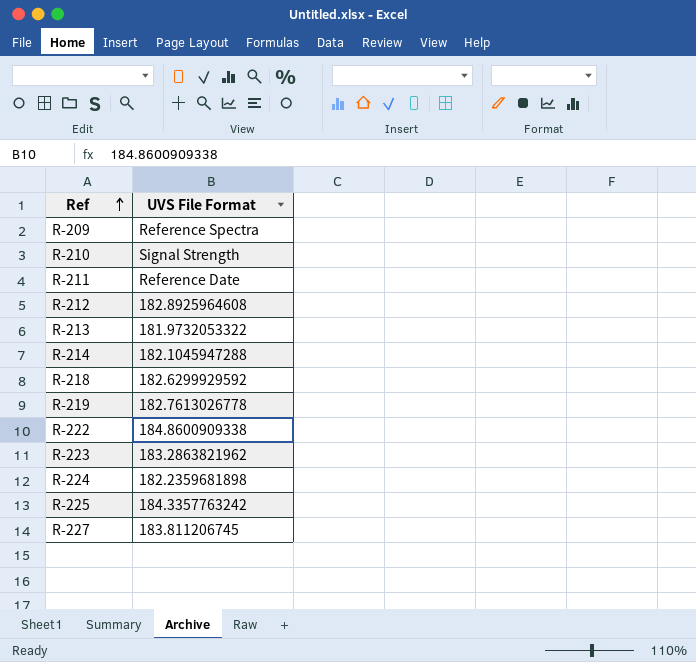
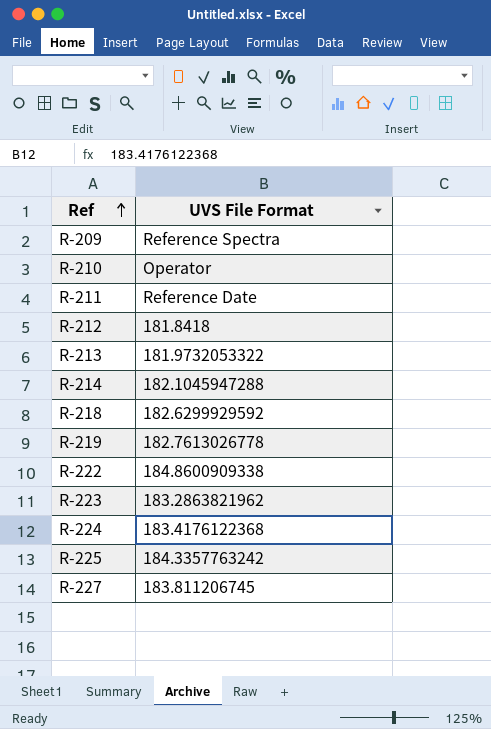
R-210 | UVS File Format: Signal Strength -> Operator
R-212 | UVS File Format: 182.8925964608 -> 181.8418
R-224 | UVS File Format: 182.2359681898 -> 183.4176122368

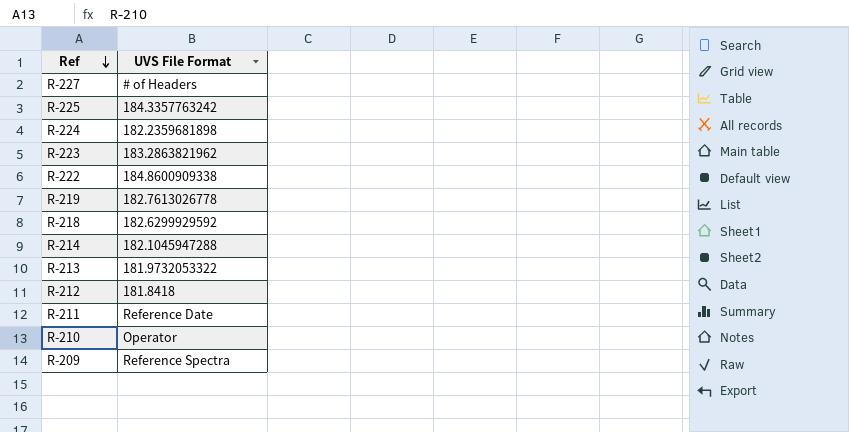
row order: Ref ascending -> Ref descending
R-227 | UVS File Format: 183.811206745 -> # of Headers
R-224 | UVS File Format: 183.4176122368 -> 182.2359681898

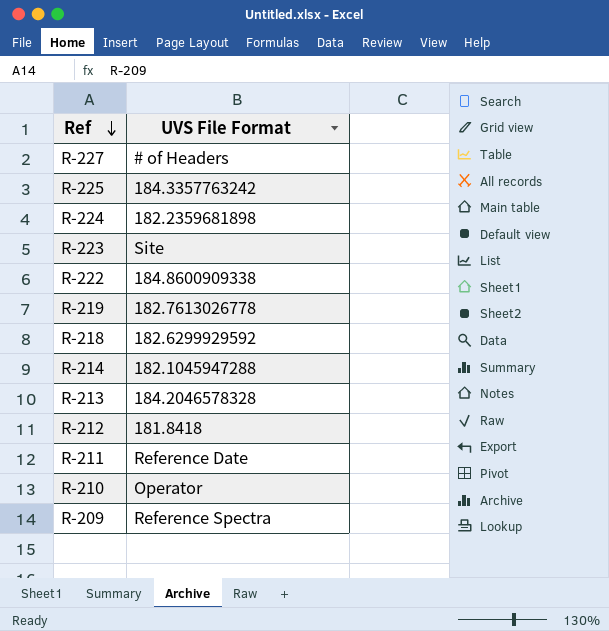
R-223 | UVS File Format: 183.2863821962 -> Site
R-213 | UVS File Format: 181.9732053322 -> 184.2046578328

